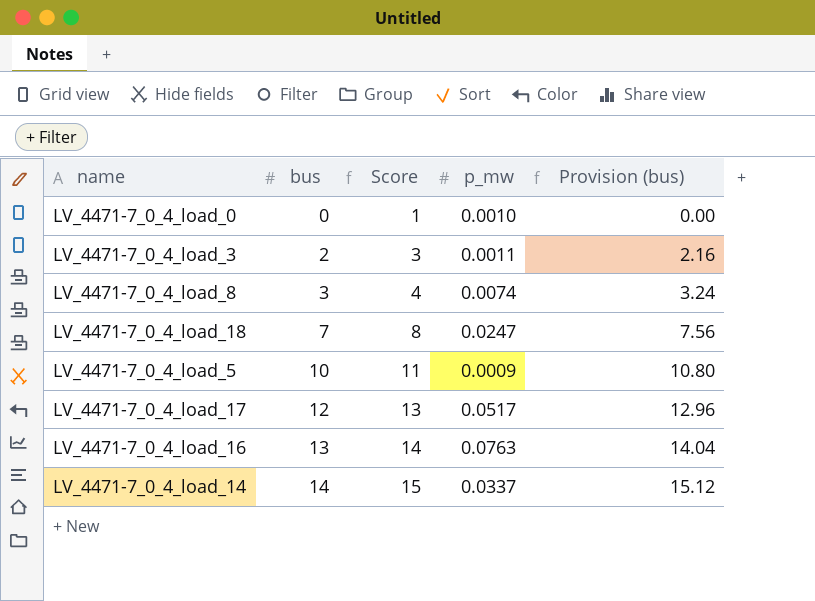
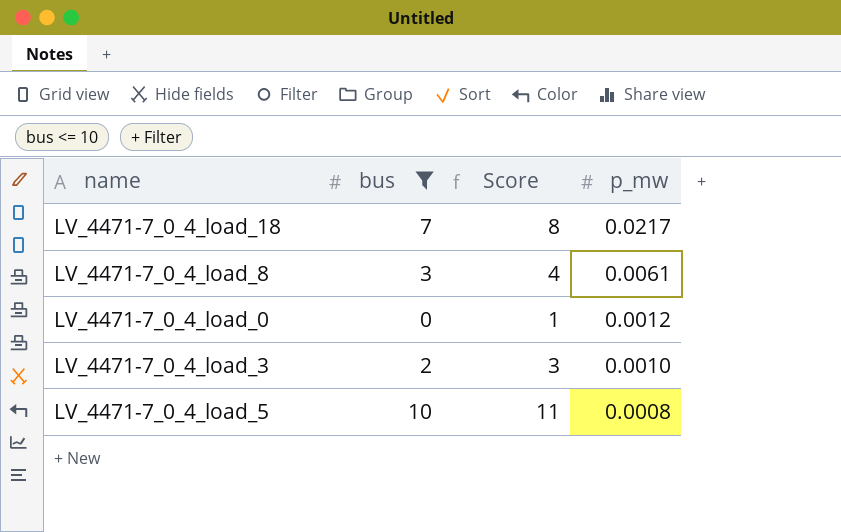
filter: none -> bus <= 10
row order: bus ascending -> p_mw descending
column Provision (bus) | formula: [bus] * 1.08 -> none
LV_4471-7_0_4_load_18 | p_mw: 0.0247 -> 0.0217
LV_4471-7_0_4_load_8 | p_mw: 0.0074 -> 0.0061
LV_4471-7_0_4_load_0 | p_mw: 0.0010 -> 0.0012
LV_4471-7_0_4_load_3 | p_mw: 0.0011 -> 0.0010
LV_4471-7_0_4_load_5 | p_mw: 0.0009 -> 0.0008

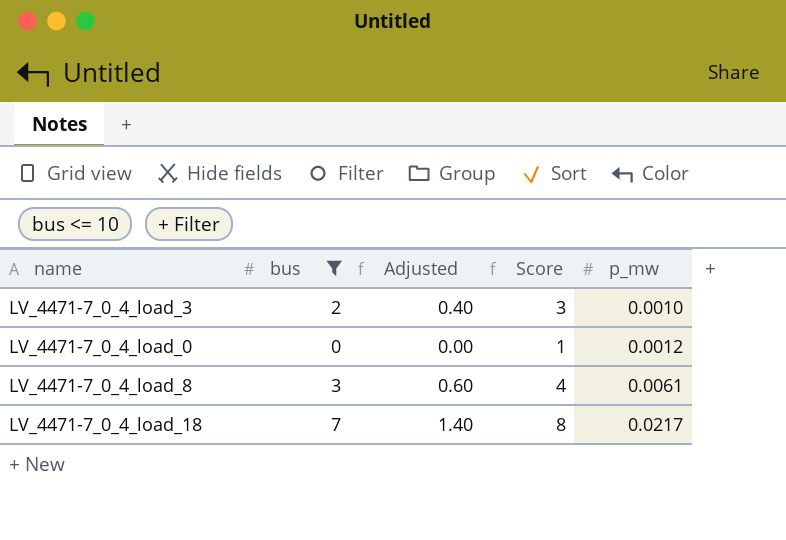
row order: p_mw descending -> p_mw ascending
column Adjusted | formula: none -> [bus] * 0.2
row LV_4471-7_0_4_load_5: 10 | 11 | 0.0008 -> none

